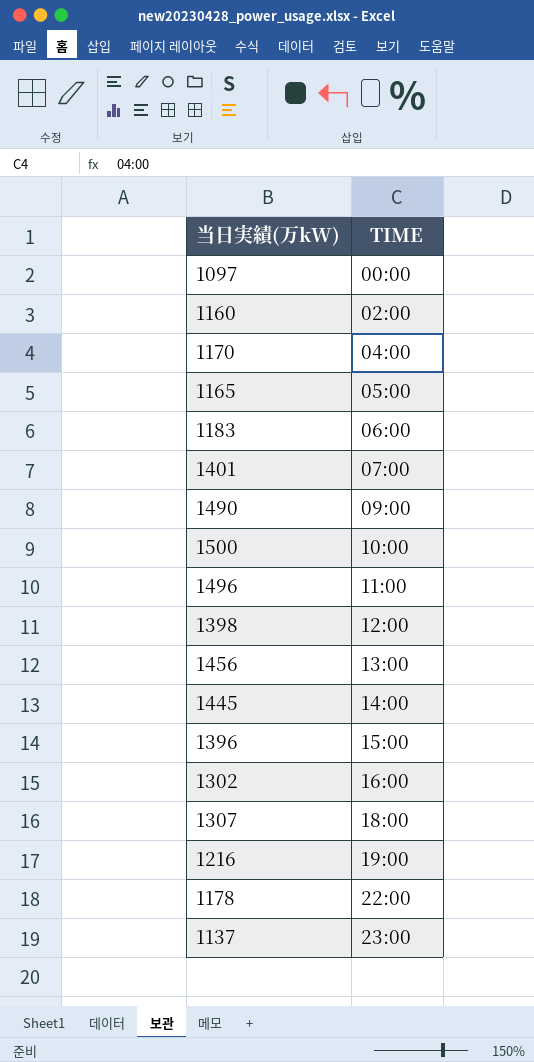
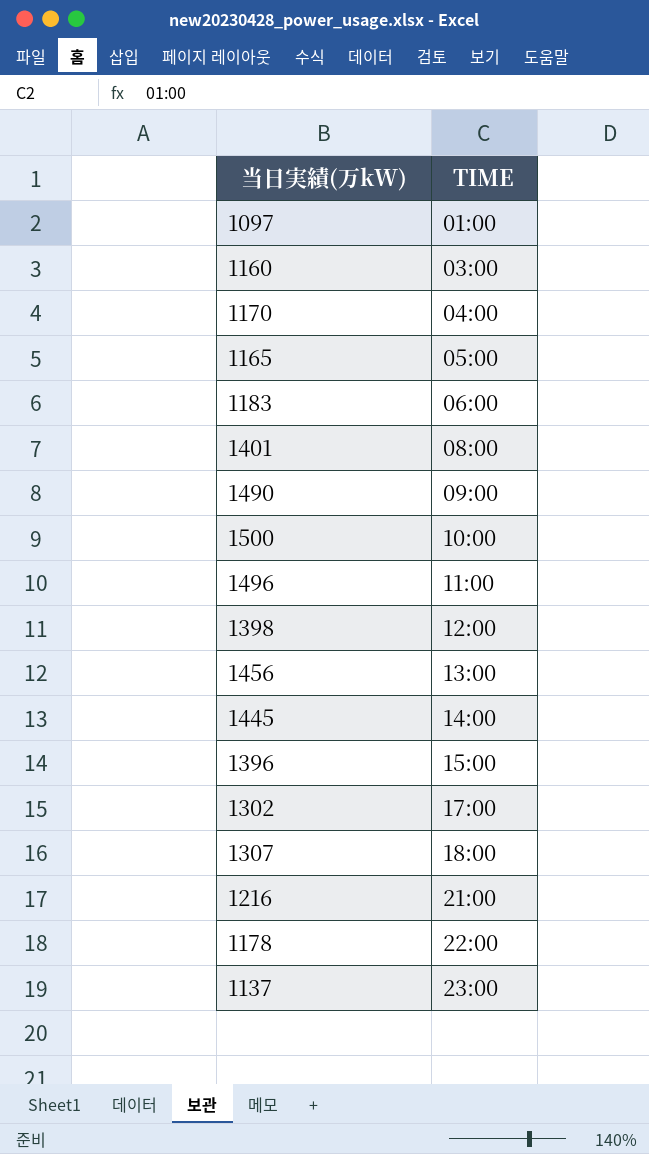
1097 | TIME: 00:00 -> 01:00
1160 | TIME: 02:00 -> 03:00
1401 | TIME: 07:00 -> 08:00
1302 | TIME: 16:00 -> 17:00
1216 | TIME: 19:00 -> 21:00

